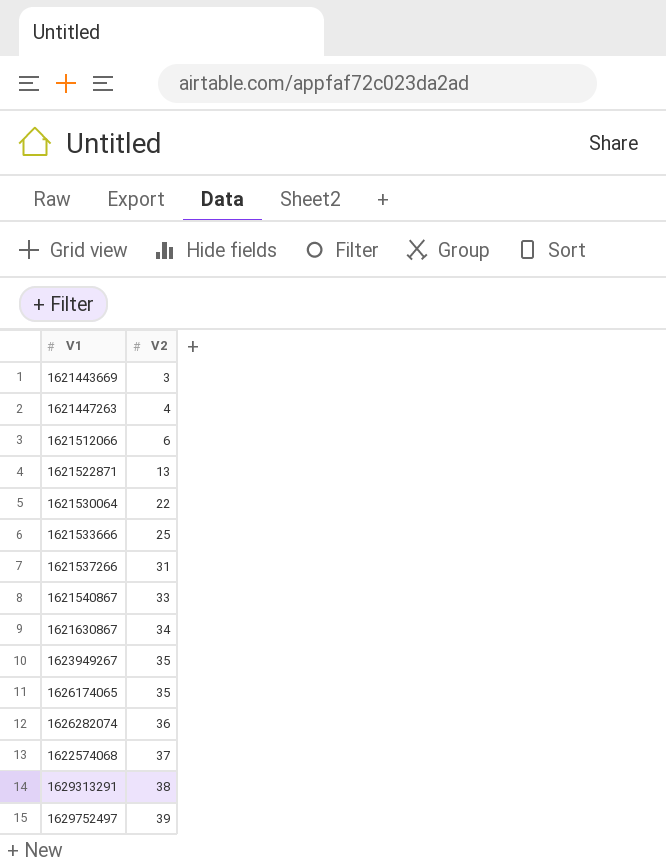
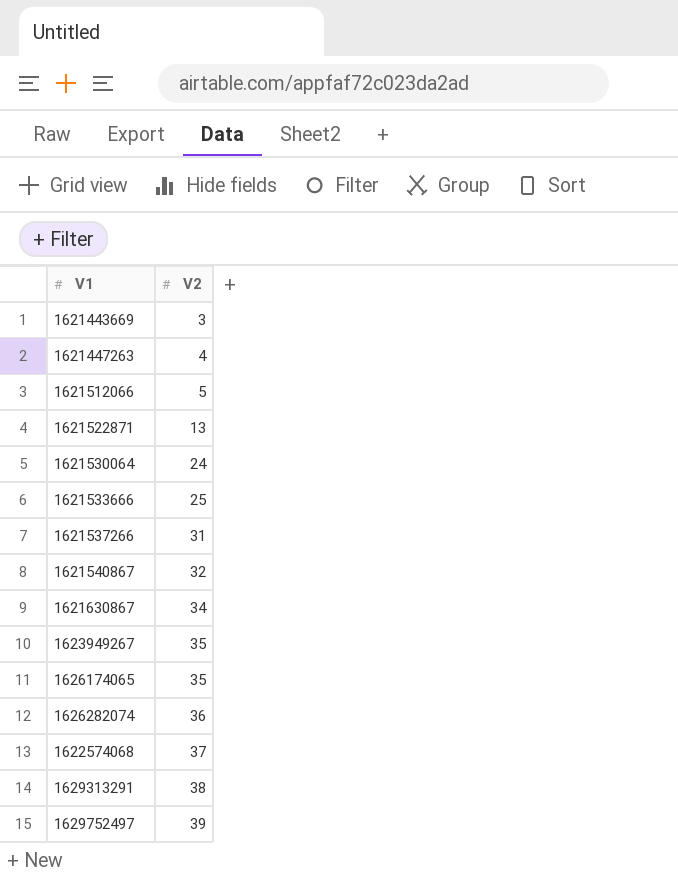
1621512066 | V2: 6 -> 5
1621530064 | V2: 22 -> 24
1621540867 | V2: 33 -> 32

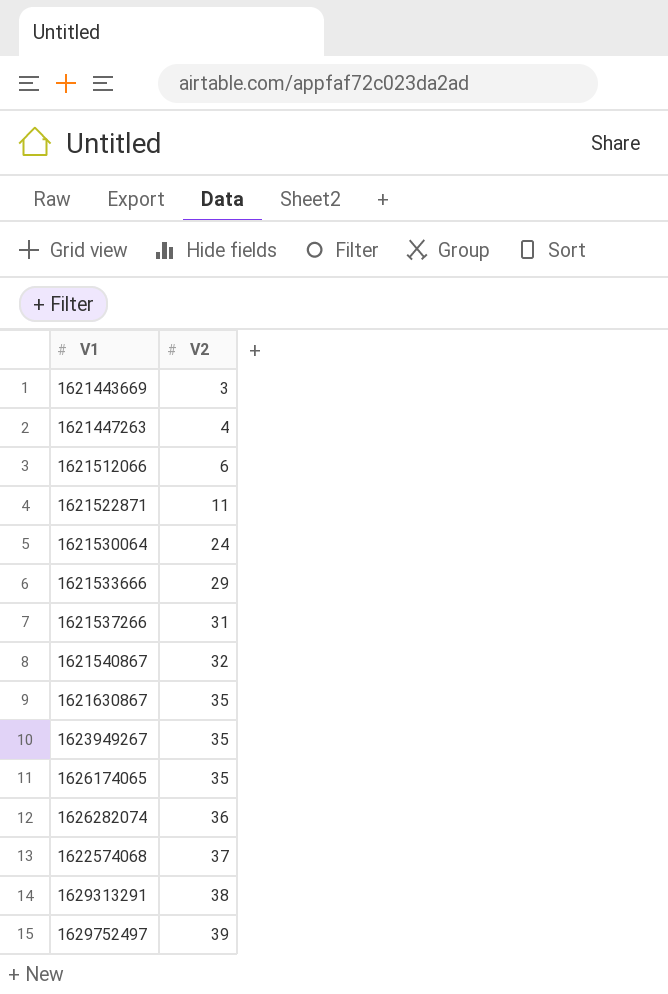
1621512066 | V2: 5 -> 6
1621522871 | V2: 13 -> 11
1621533666 | V2: 25 -> 29
1621630867 | V2: 34 -> 35

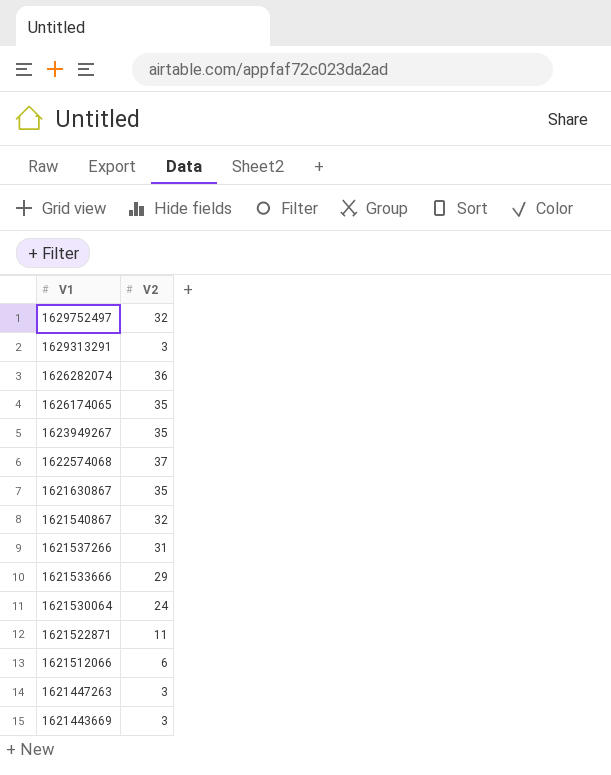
row order: V2 ascending -> V1 descending
1629752497 | V2: 39 -> 32
1629313291 | V2: 38 -> 3
1621447263 | V2: 4 -> 3

